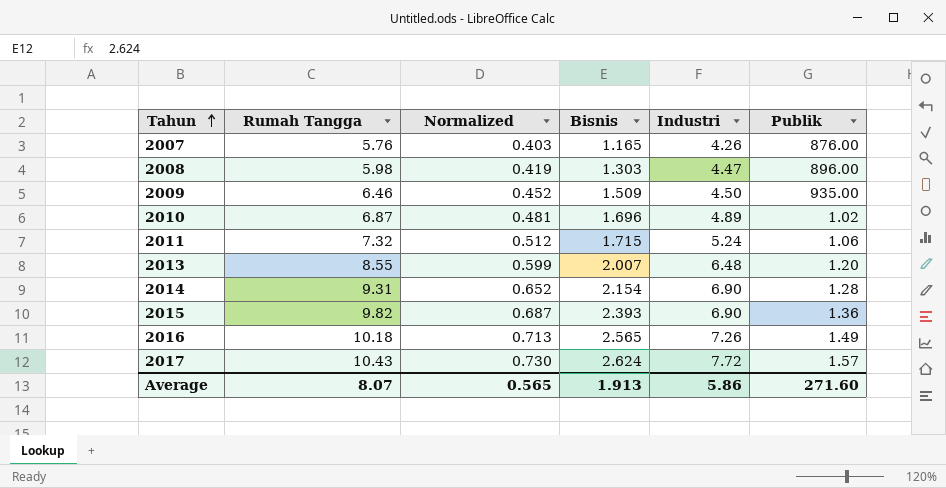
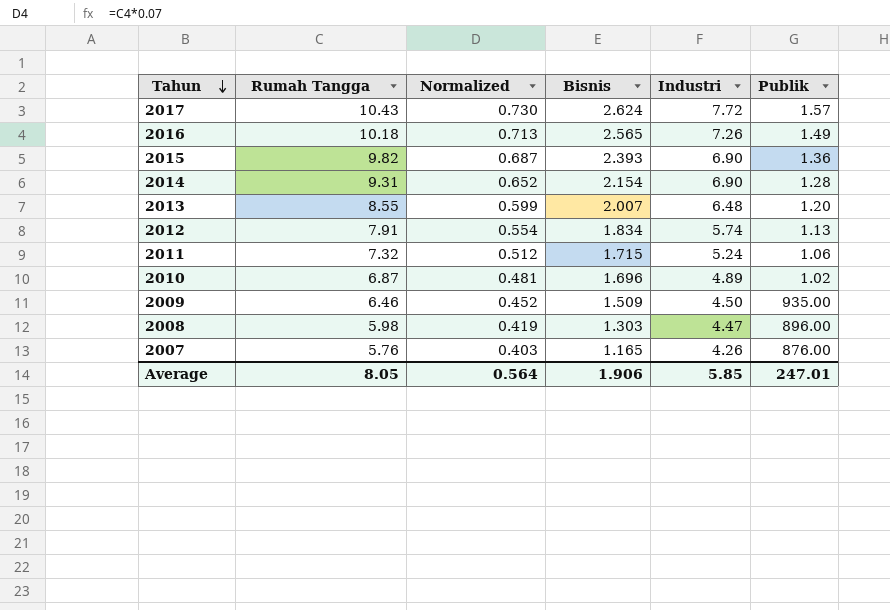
row order: Tahun ascending -> Tahun descending
row 2012: none -> 7.91 | 0.554 | 1.834 | 5.74 | 1.13
Average | Rumah Tangga: 8.07 -> 8.05
Average | Normalized: 0.565 -> 0.564
Average | Bisnis: 1.913 -> 1.906
Average | Industri: 5.86 -> 5.85
Average | Publik: 271.60 -> 247.01

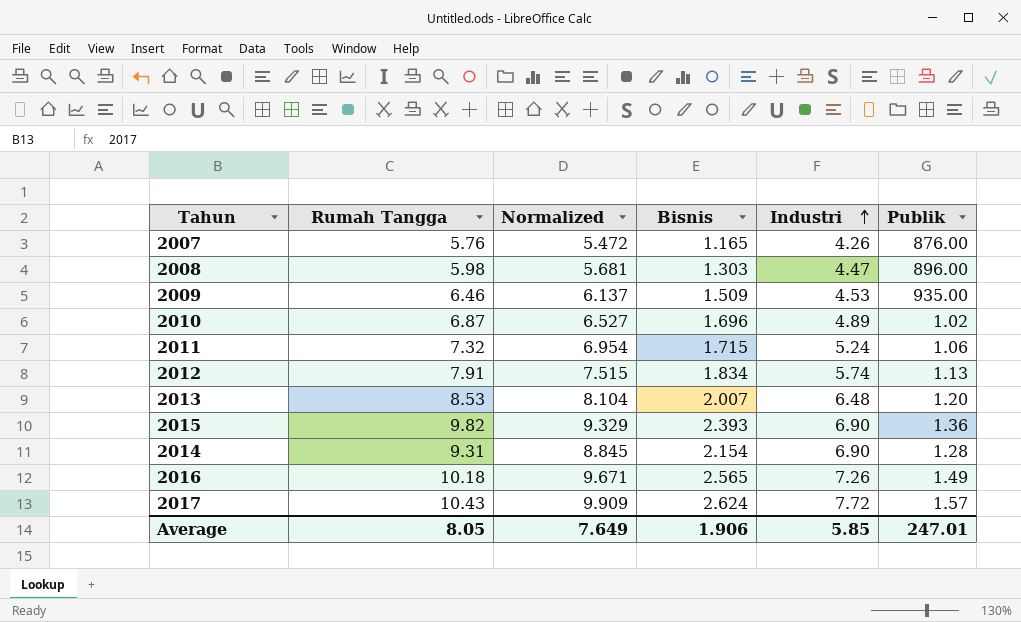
row order: Tahun descending -> Industri ascending
column Normalized | formula: [Rumah Tangga] * 0.07 -> [Rumah Tangga] * 0.95
2009 | Industri: 4.50 -> 4.53
2013 | Rumah Tangga: 8.55 -> 8.53
Average | Normalized: 0.564 -> 7.649

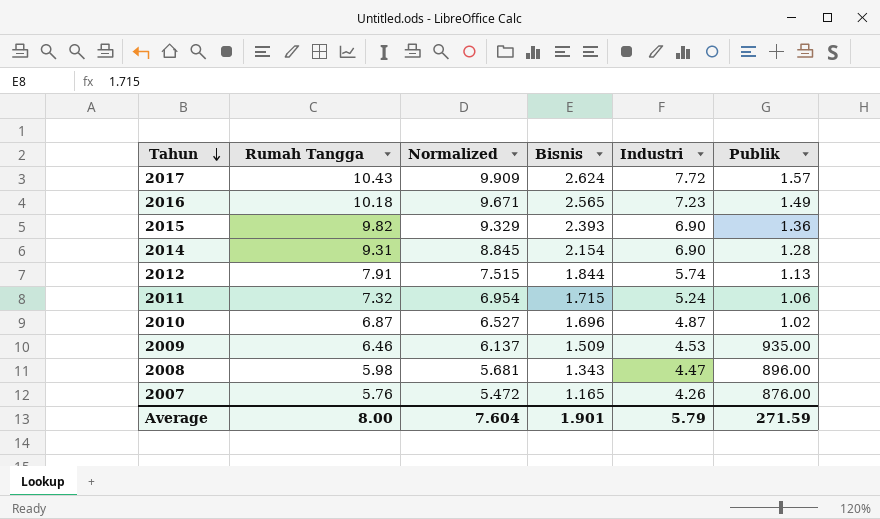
row order: Industri ascending -> Tahun descending
row 2013: 8.53 | 8.104 | 2.007 | 6.48 | 1.20 -> none
2016 | Industri: 7.26 -> 7.23
2012 | Bisnis: 1.834 -> 1.844
2010 | Industri: 4.89 -> 4.87
2008 | Bisnis: 1.303 -> 1.343
Average | Rumah Tangga: 8.05 -> 8.00
Average | Normalized: 7.649 -> 7.604
Average | Bisnis: 1.906 -> 1.901
Average | Industri: 5.85 -> 5.79
Average | Publik: 247.01 -> 271.59

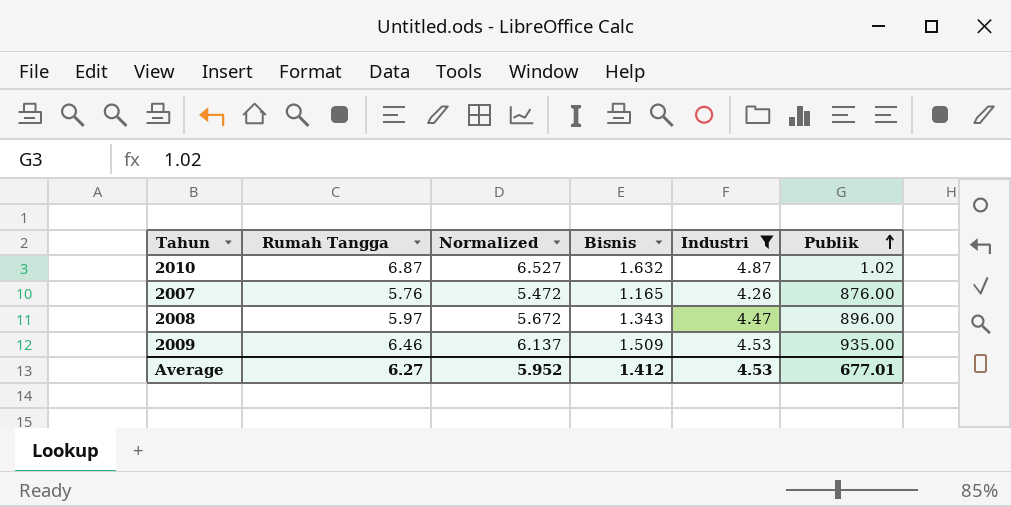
filter: none -> Industri <= 4.87
row order: Tahun descending -> Publik ascending
2010 | Bisnis: 1.696 -> 1.632
2008 | Rumah Tangga: 5.98 -> 5.97
2008 | Normalized: 5.681 -> 5.672
Average | Rumah Tangga: 8.00 -> 6.27
Average | Normalized: 7.604 -> 5.952
Average | Bisnis: 1.901 -> 1.412
Average | Industri: 5.79 -> 4.53
Average | Publik: 271.59 -> 677.01

